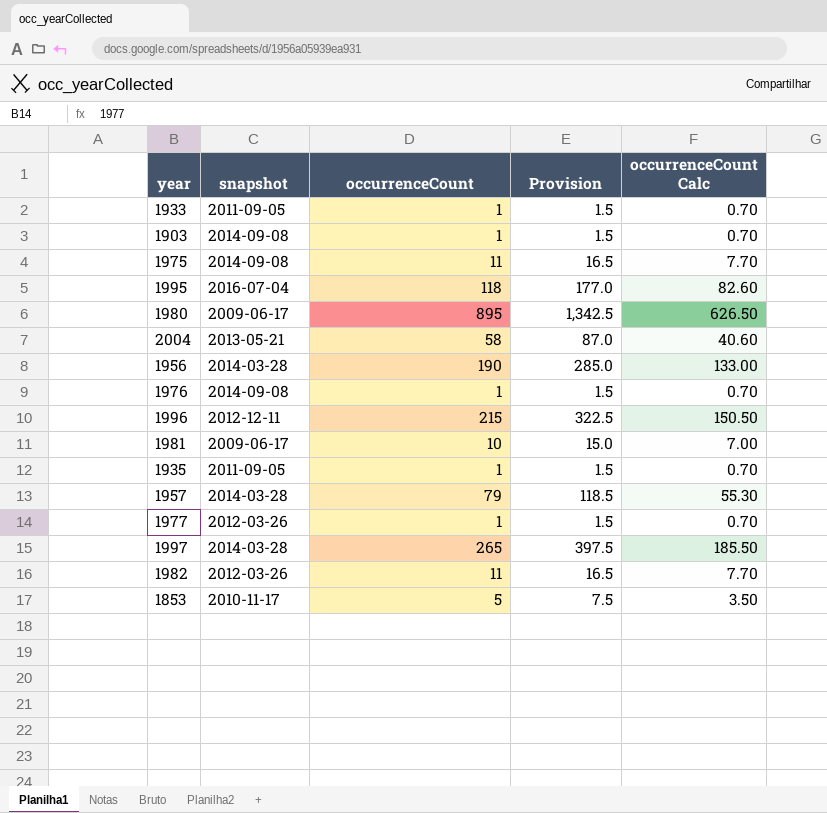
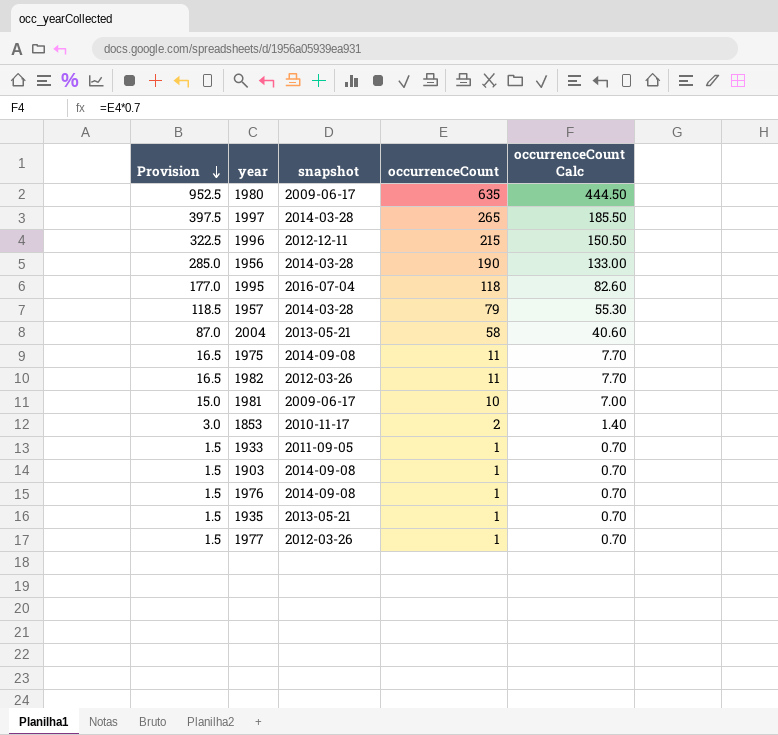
row order: none -> Provision descending
column Provision | position: 4 -> 1
1980 | Provision: 1,342.5 -> 952.5
1980 | occurrenceCount: 895 -> 635
1980 | occurrenceCount Calc: 626.50 -> 444.50
1853 | Provision: 7.5 -> 3.0
1853 | occurrenceCount: 5 -> 2
1853 | occurrenceCount Calc: 3.50 -> 1.40
1935 | snapshot: 2011-09-05 -> 2013-05-21

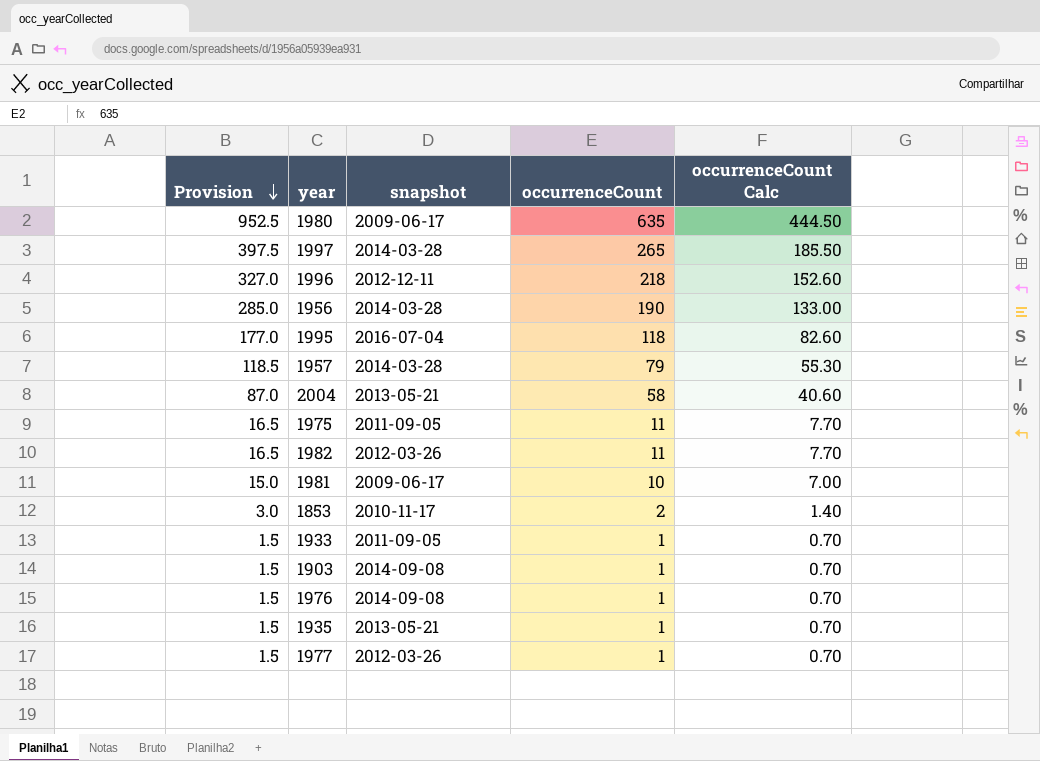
1996 | Provision: 322.5 -> 327.0
1996 | occurrenceCount: 215 -> 218
1996 | occurrenceCount Calc: 150.50 -> 152.60
1975 | snapshot: 2014-09-08 -> 2011-09-05

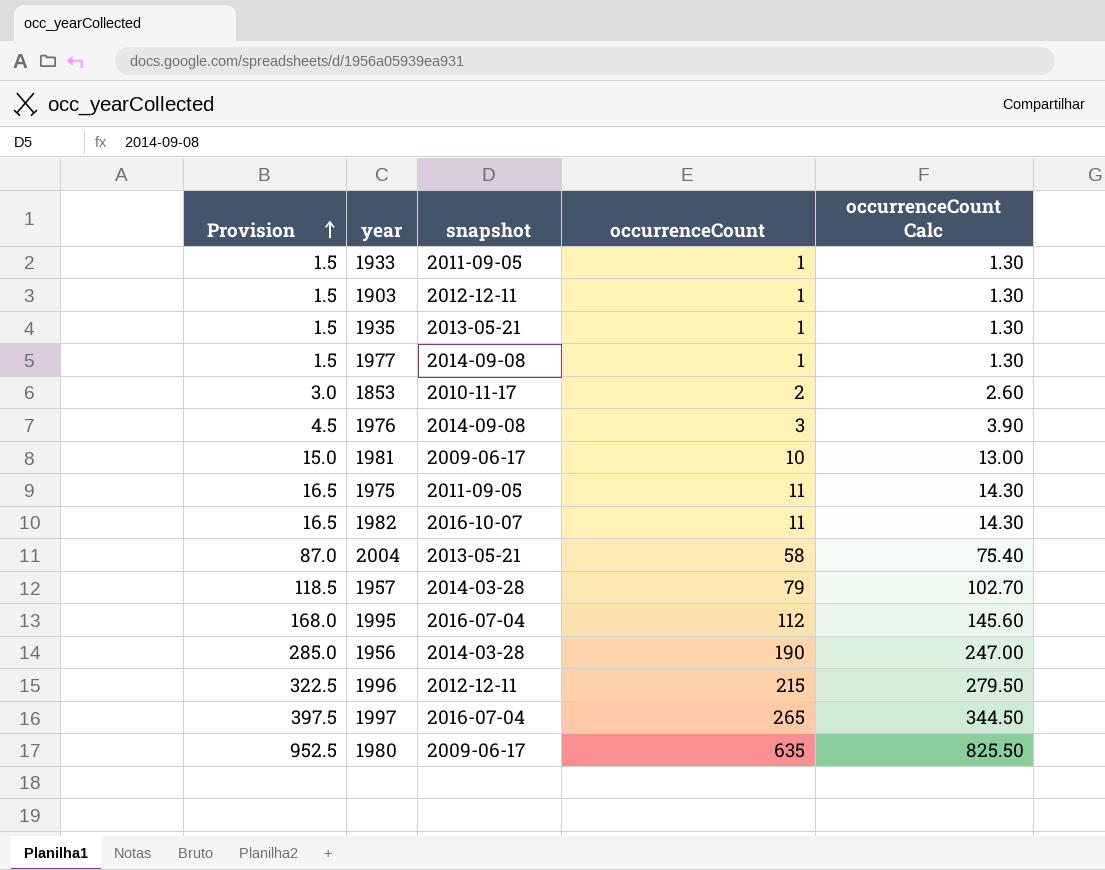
row order: Provision descending -> Provision ascending
column occurrenceCount Calc | formula: [occurrenceCount] * 0.7 -> [occurrenceCount] * 1.3
1903 | snapshot: 2014-09-08 -> 2012-12-11
1977 | snapshot: 2012-03-26 -> 2014-09-08
1976 | Provision: 1.5 -> 4.5
1976 | occurrenceCount: 1 -> 3
1982 | snapshot: 2012-03-26 -> 2016-10-07
1995 | Provision: 177.0 -> 168.0
1995 | occurrenceCount: 118 -> 112
1996 | Provision: 327.0 -> 322.5
1996 | occurrenceCount: 218 -> 215
1997 | snapshot: 2014-03-28 -> 2016-07-04

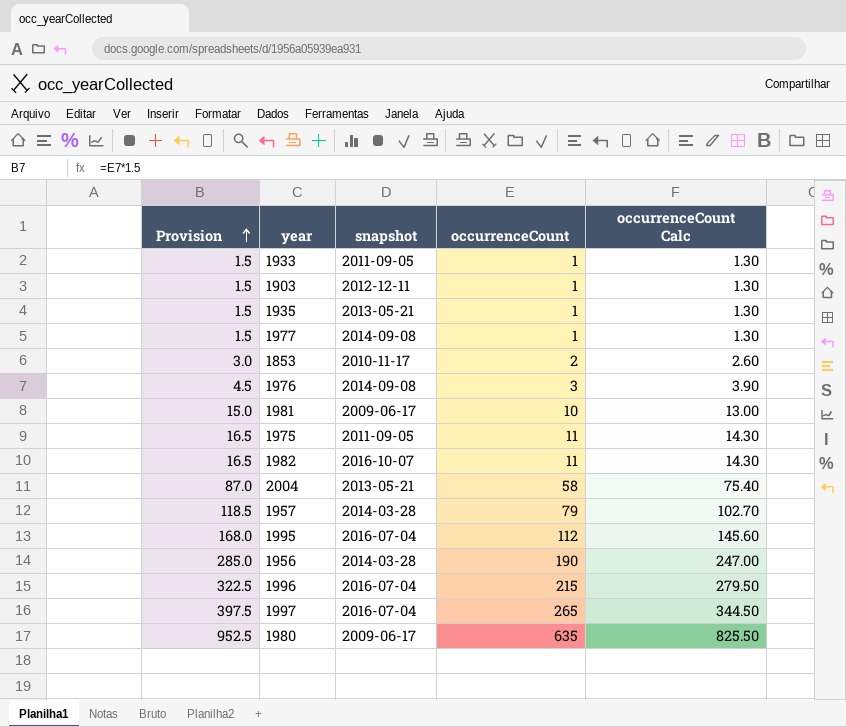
1996 | snapshot: 2012-12-11 -> 2016-07-04

